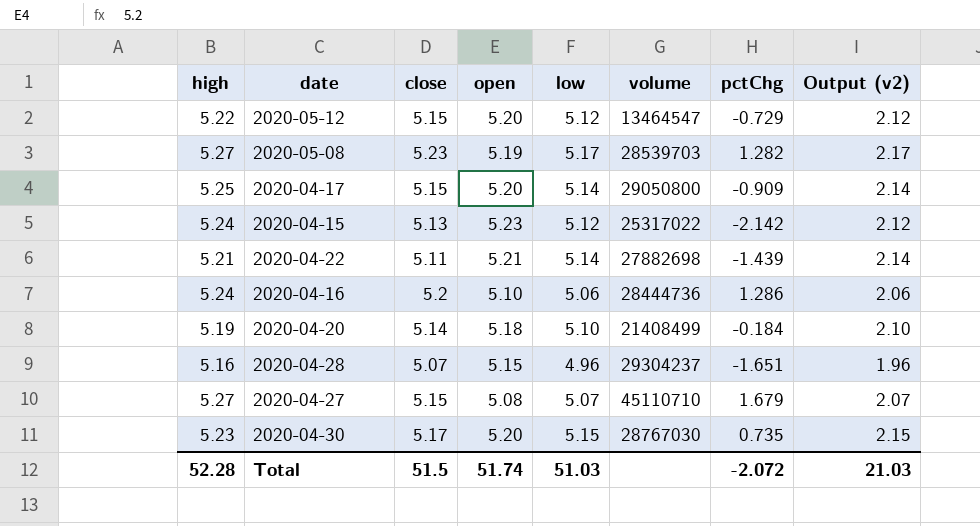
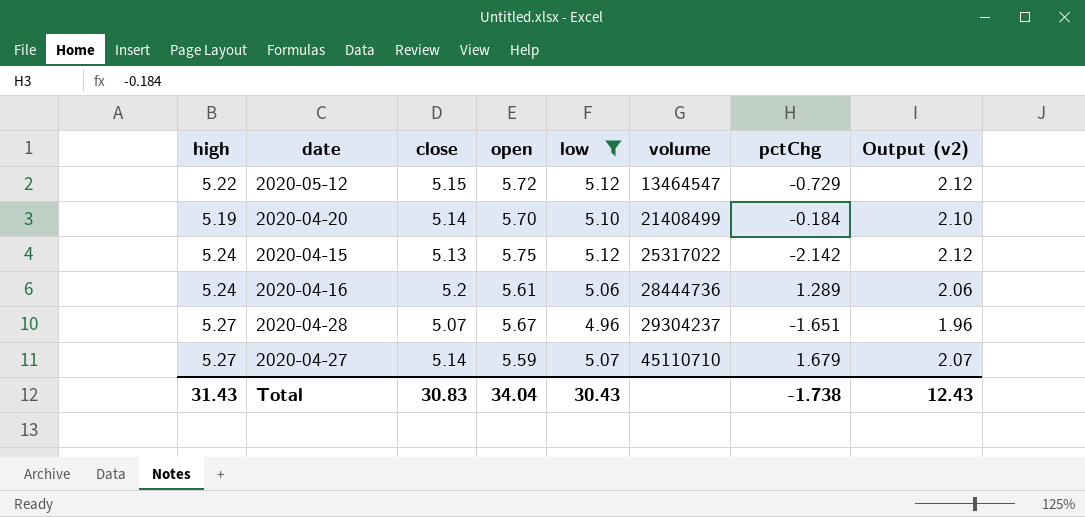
filter: none -> low <= 5.12
row order: none -> volume ascending
2020-05-12 | open: 5.20 -> 5.72
2020-04-20 | open: 5.18 -> 5.70
2020-04-15 | open: 5.23 -> 5.75
2020-04-16 | open: 5.10 -> 5.61
2020-04-16 | pctChg: 1.286 -> 1.289
2020-04-28 | high: 5.16 -> 5.27
2020-04-28 | open: 5.15 -> 5.67
2020-04-27 | close: 5.15 -> 5.14
2020-04-27 | open: 5.08 -> 5.59
Total | high: 52.28 -> 31.43
Total | close: 51.5 -> 30.83
Total | open: 51.74 -> 34.04
Total | low: 51.03 -> 30.43
Total | pctChg: -2.072 -> -1.738
Total | Output (v2): 21.03 -> 12.43

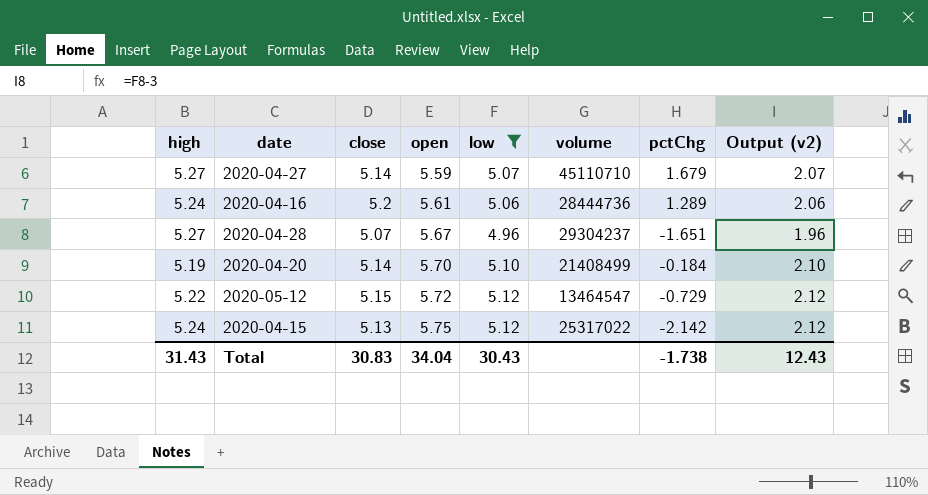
row order: volume ascending -> open ascending

